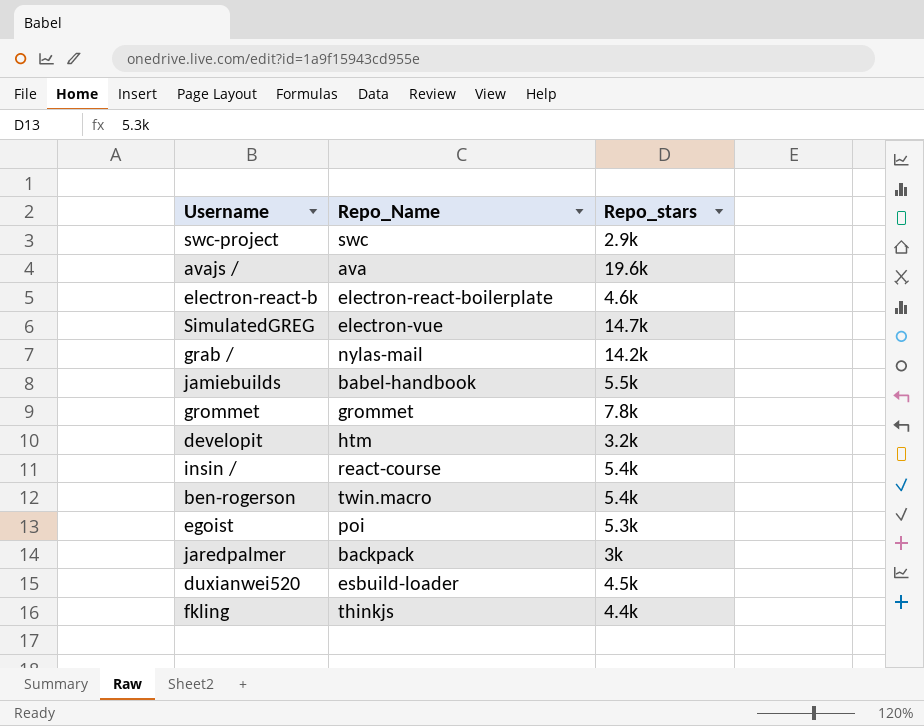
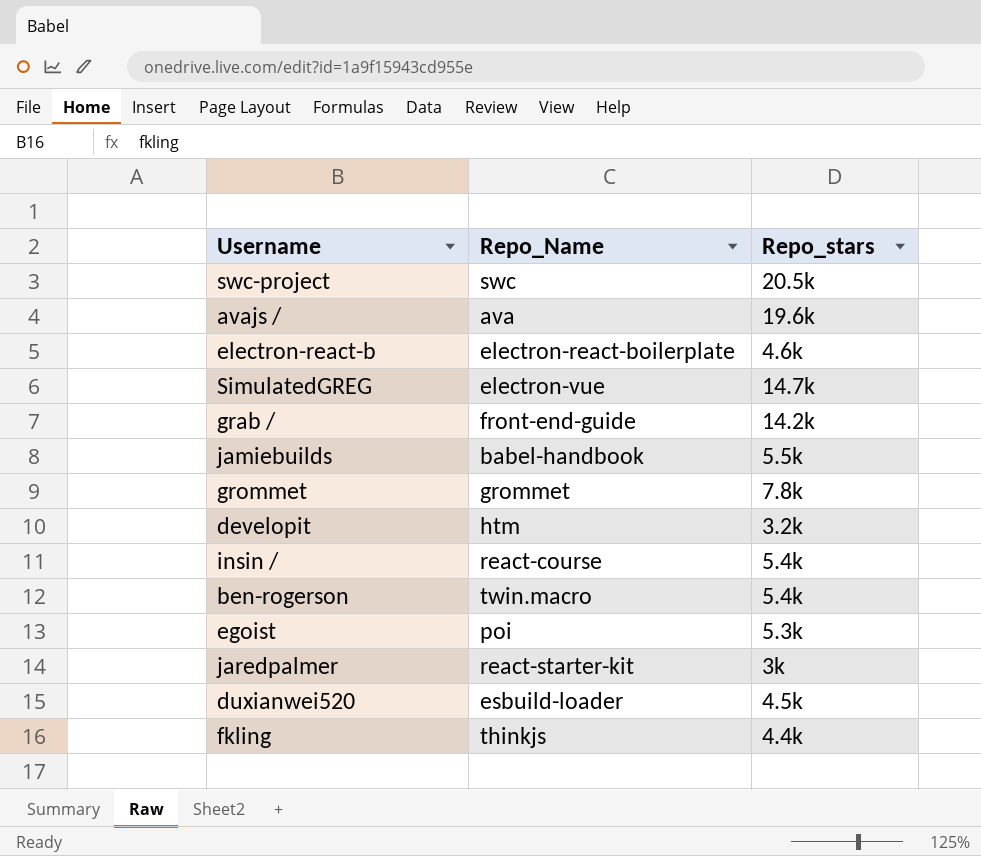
swc-project | Repo_stars: 2.9k -> 20.5k
grab / | Repo_Name: nylas-mail -> front-end-guide
jaredpalmer | Repo_Name: backpack -> react-starter-kit

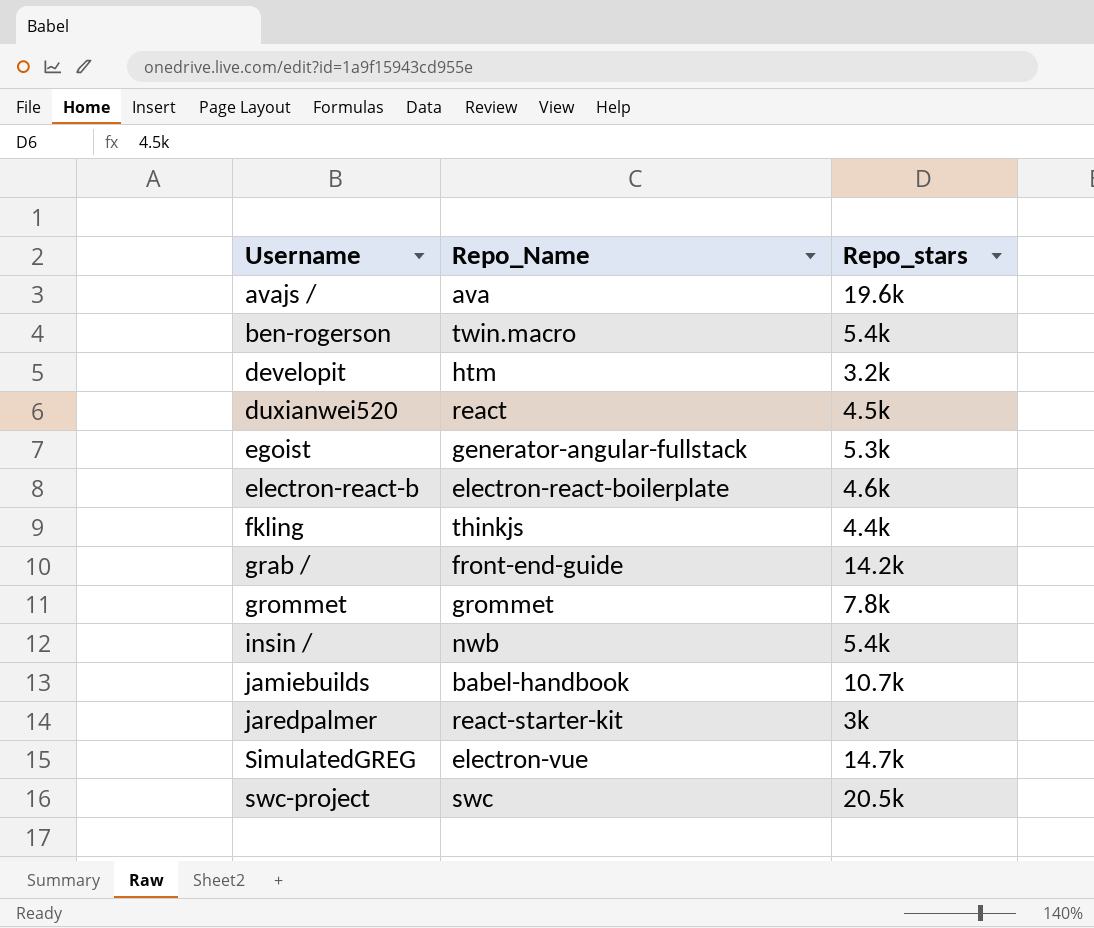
row order: none -> Username ascending
duxianwei520 | Repo_Name: esbuild-loader -> react
egoist | Repo_Name: poi -> generator-angular-fullstack
insin / | Repo_Name: react-course -> nwb
jamiebuilds | Repo_stars: 5.5k -> 10.7k

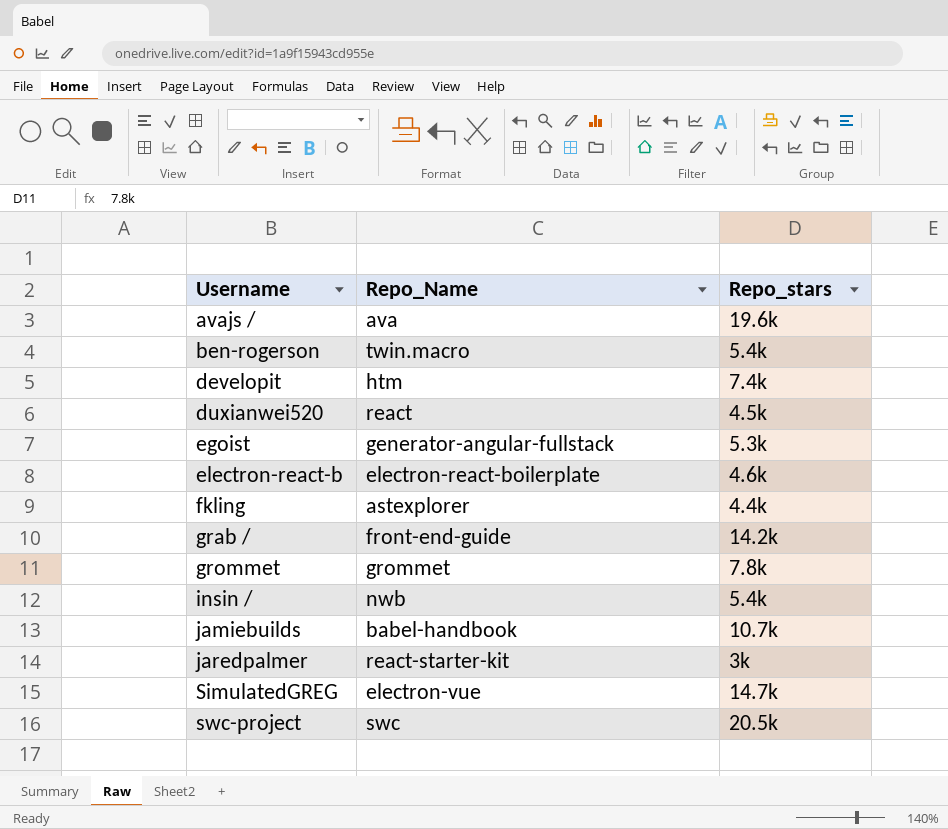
developit | Repo_stars: 3.2k -> 7.4k
fkling | Repo_Name: thinkjs -> astexplorer

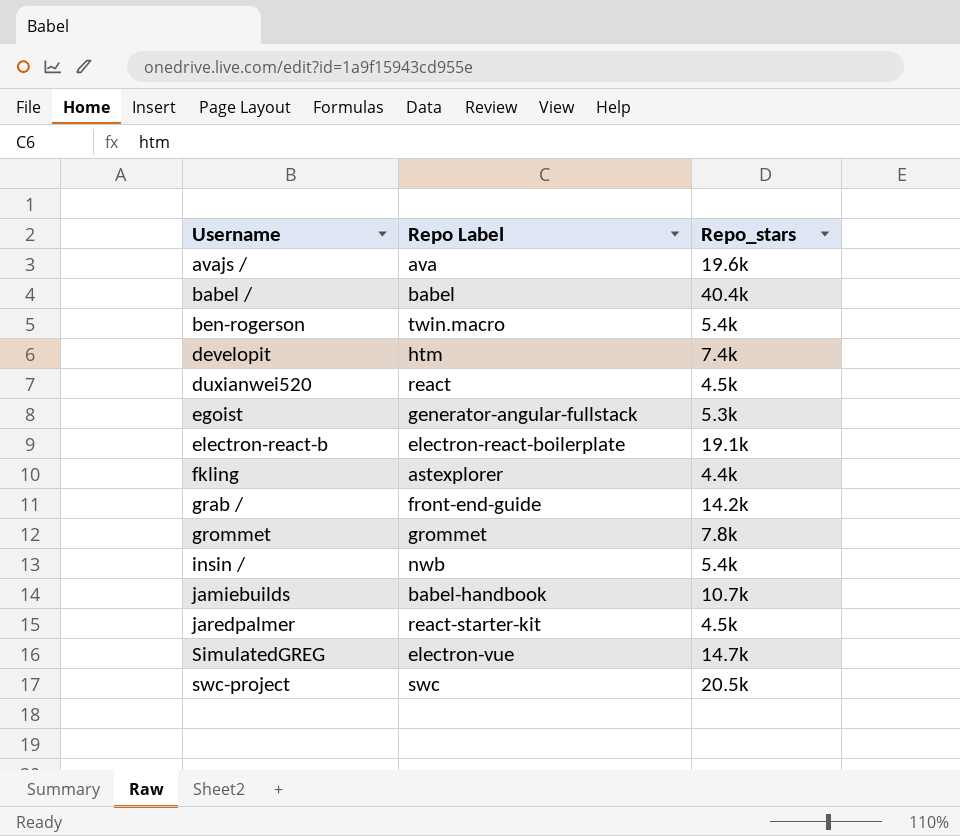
column name: Repo_Name -> Repo Label
row babel /: none -> babel | 40.4k
electron-react-b | Repo_stars: 4.6k -> 19.1k
jaredpalmer | Repo_stars: 3k -> 4.5k

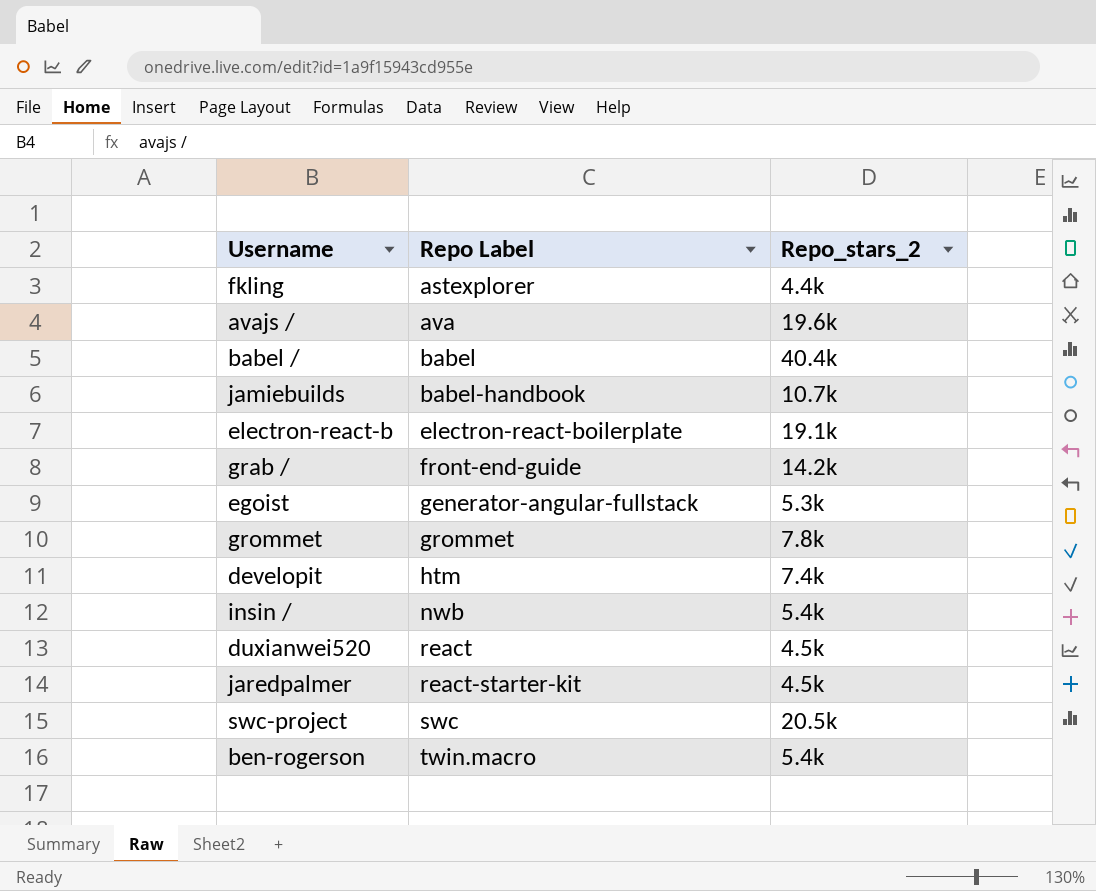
row order: Username ascending -> Repo Label ascending
column name: Repo_stars -> Repo_stars_2
row SimulatedGREG: electron-vue | 14.7k -> none

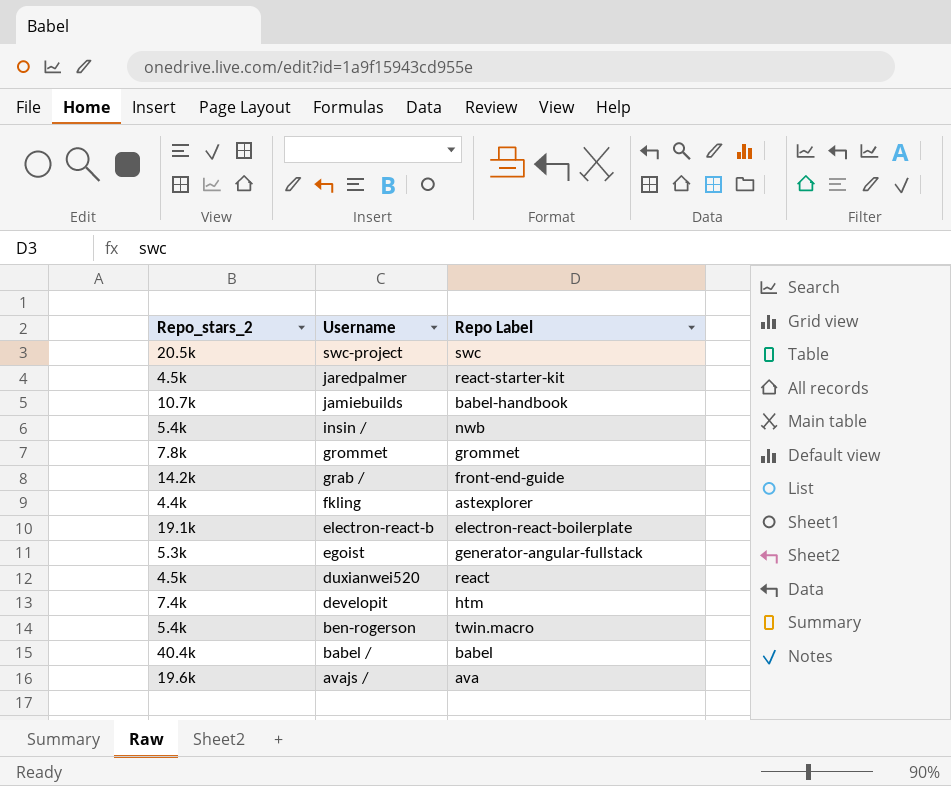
row order: Repo Label ascending -> Username descending
column Repo_stars_2 | position: 3 -> 1

